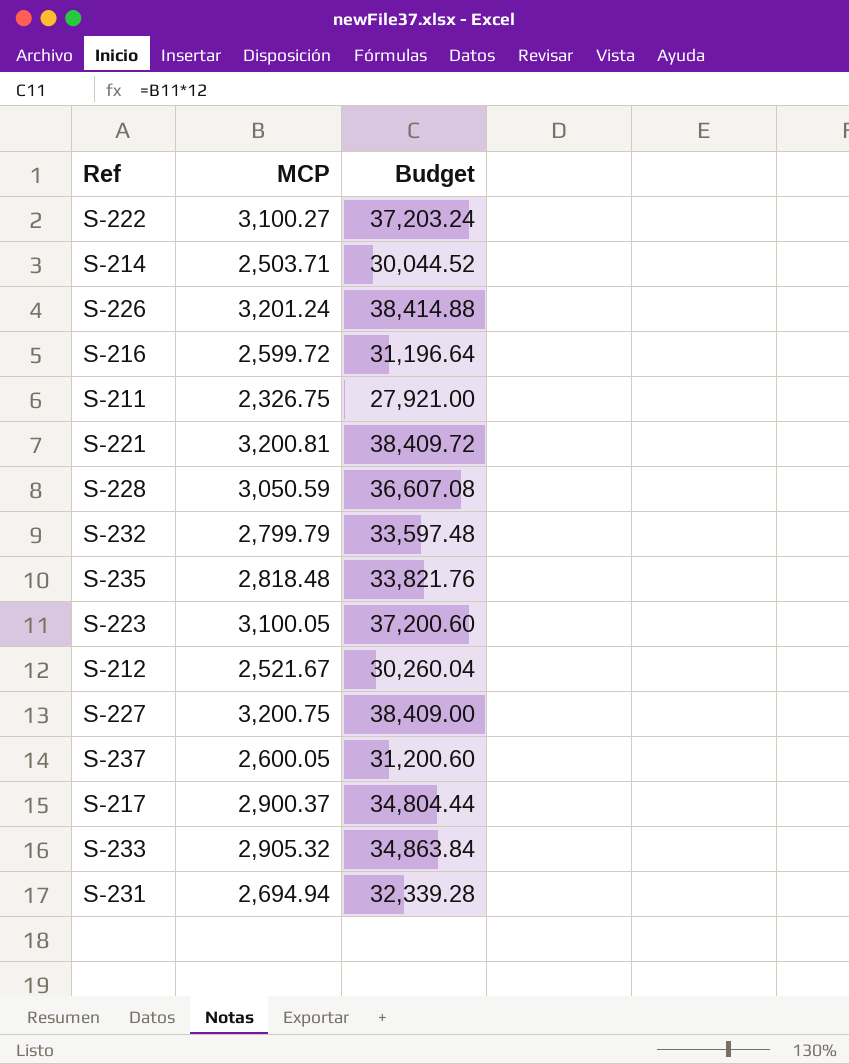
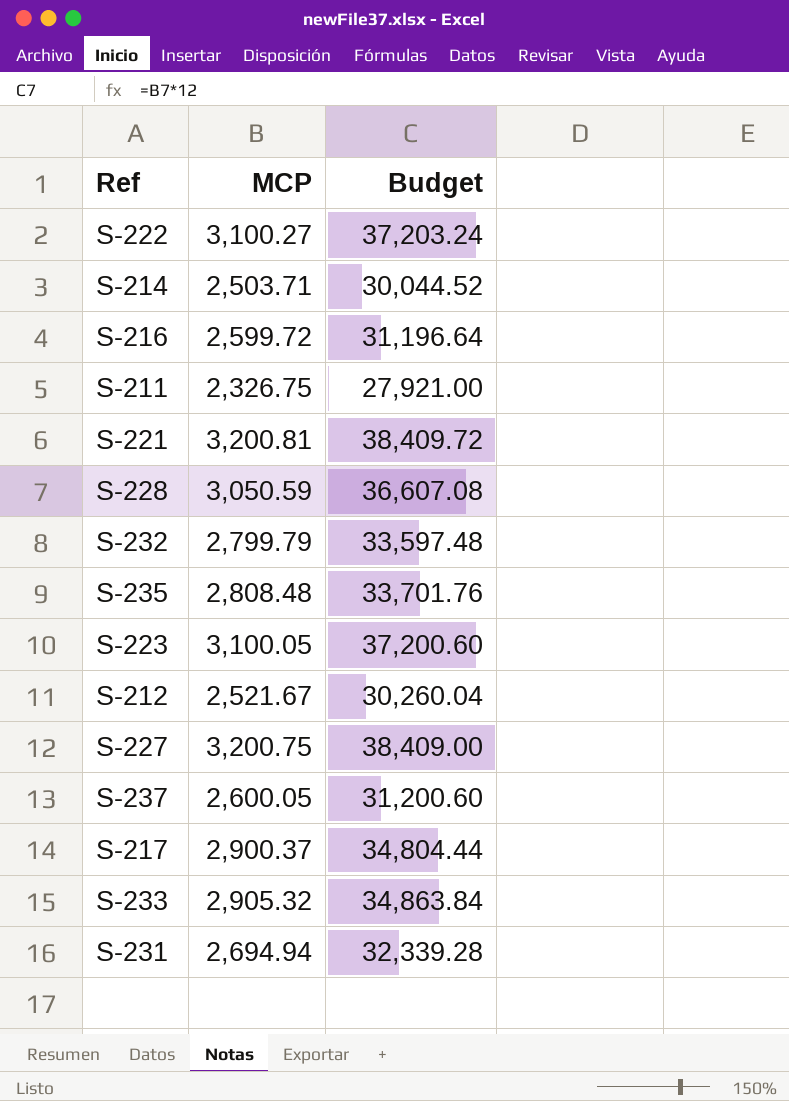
row S-226: 3,201.24 | 38,414.88 -> none
S-235 | MCP: 2,818.48 -> 2,808.48
S-235 | Budget: 33,821.76 -> 33,701.76

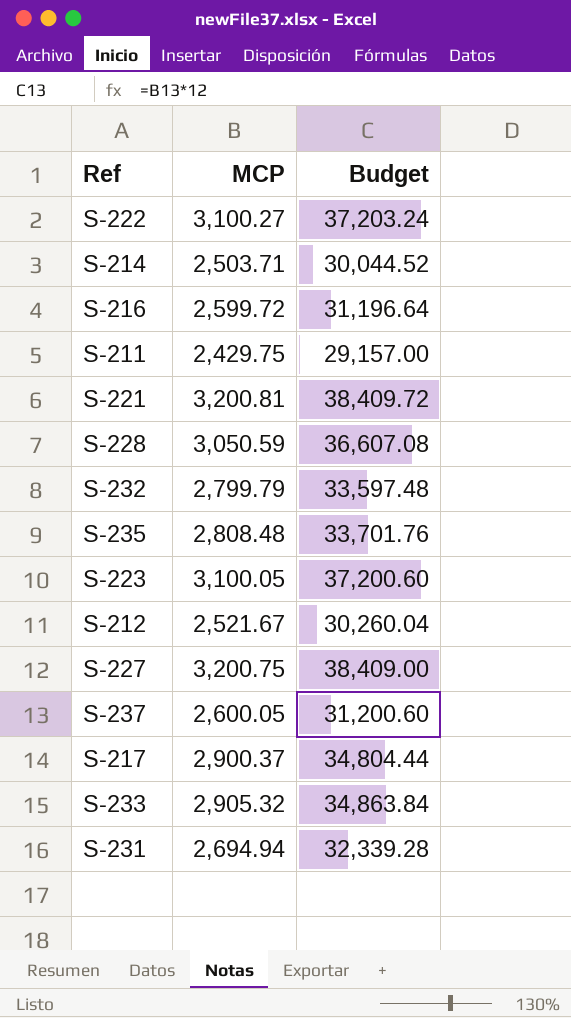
S-211 | MCP: 2,326.75 -> 2,429.75
S-211 | Budget: 27,921.00 -> 29,157.00

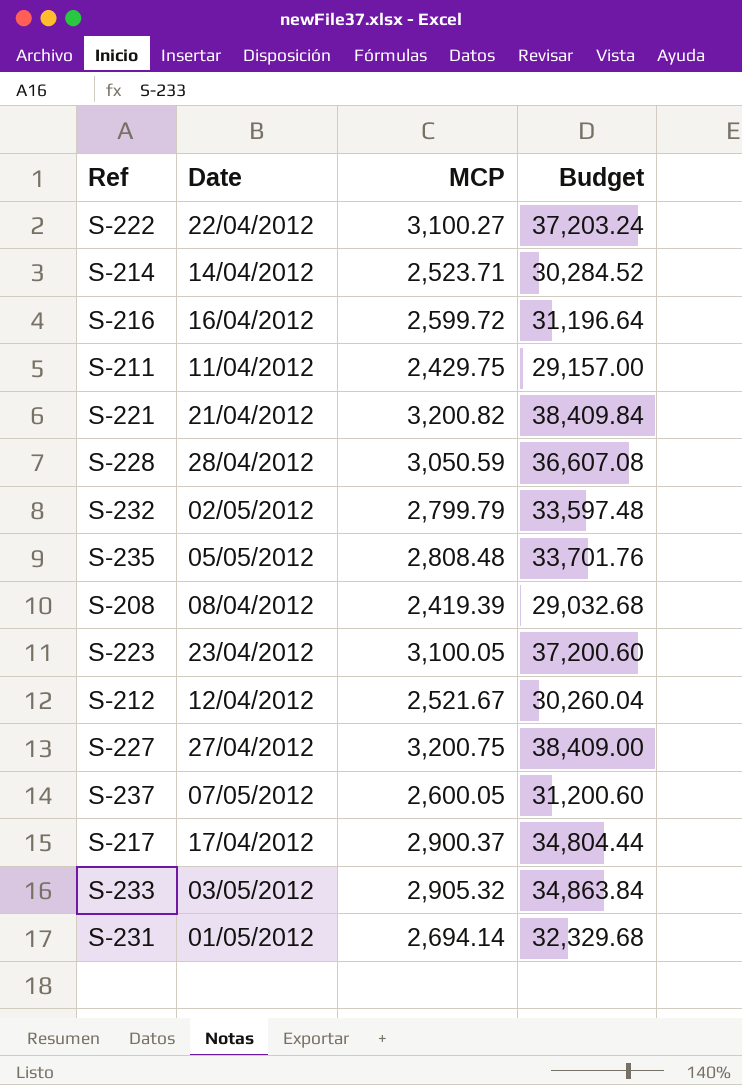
column Date | position: none -> 2
S-214 | MCP: 2,503.71 -> 2,523.71
S-214 | Budget: 30,044.52 -> 30,284.52
S-221 | MCP: 3,200.81 -> 3,200.82
S-221 | Budget: 38,409.72 -> 38,409.84
row S-208: none -> 08/04/2012 | 2,419.39 | 29,032.68
S-231 | MCP: 2,694.94 -> 2,694.14
S-231 | Budget: 32,339.28 -> 32,329.68

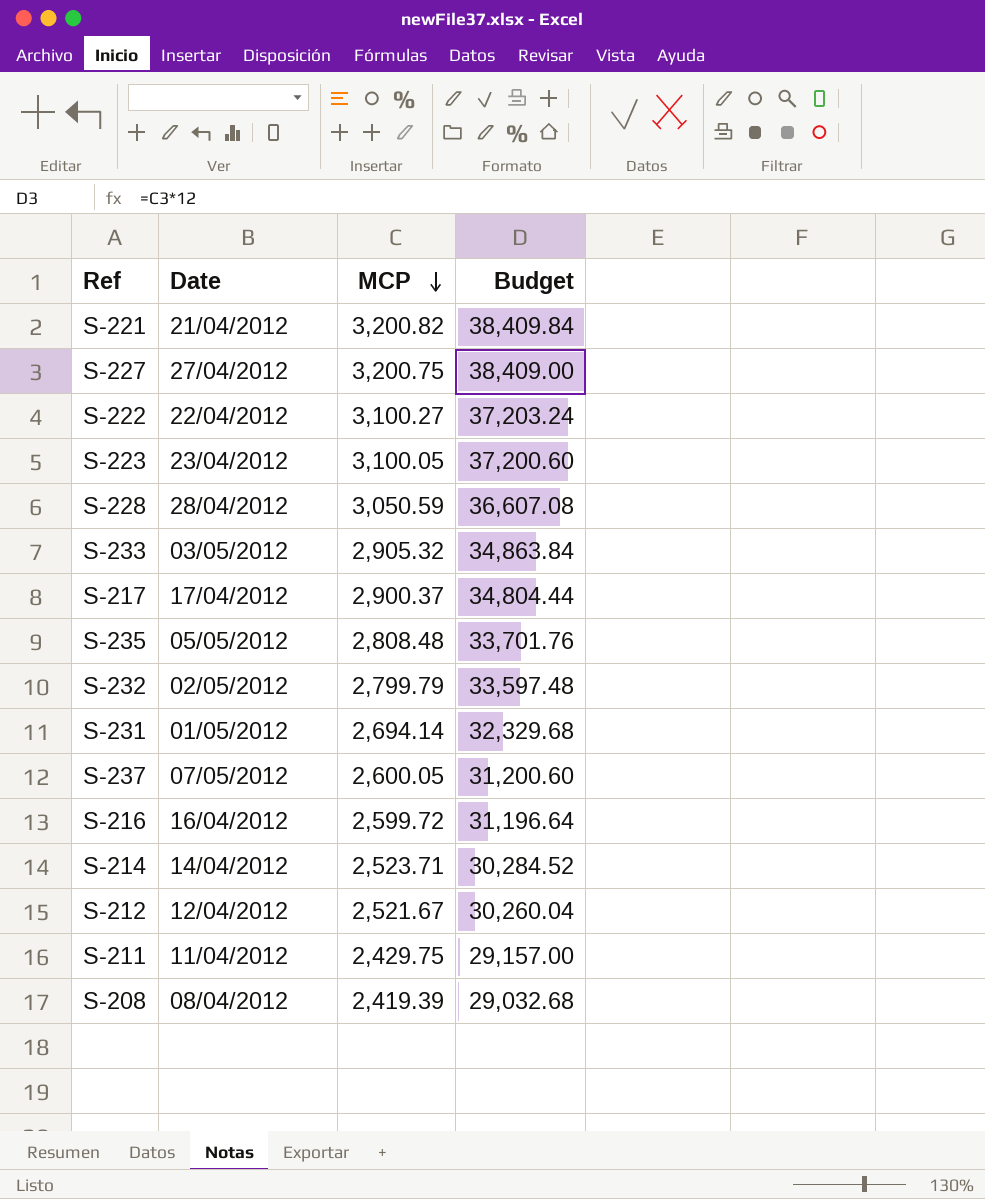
row order: none -> MCP descending

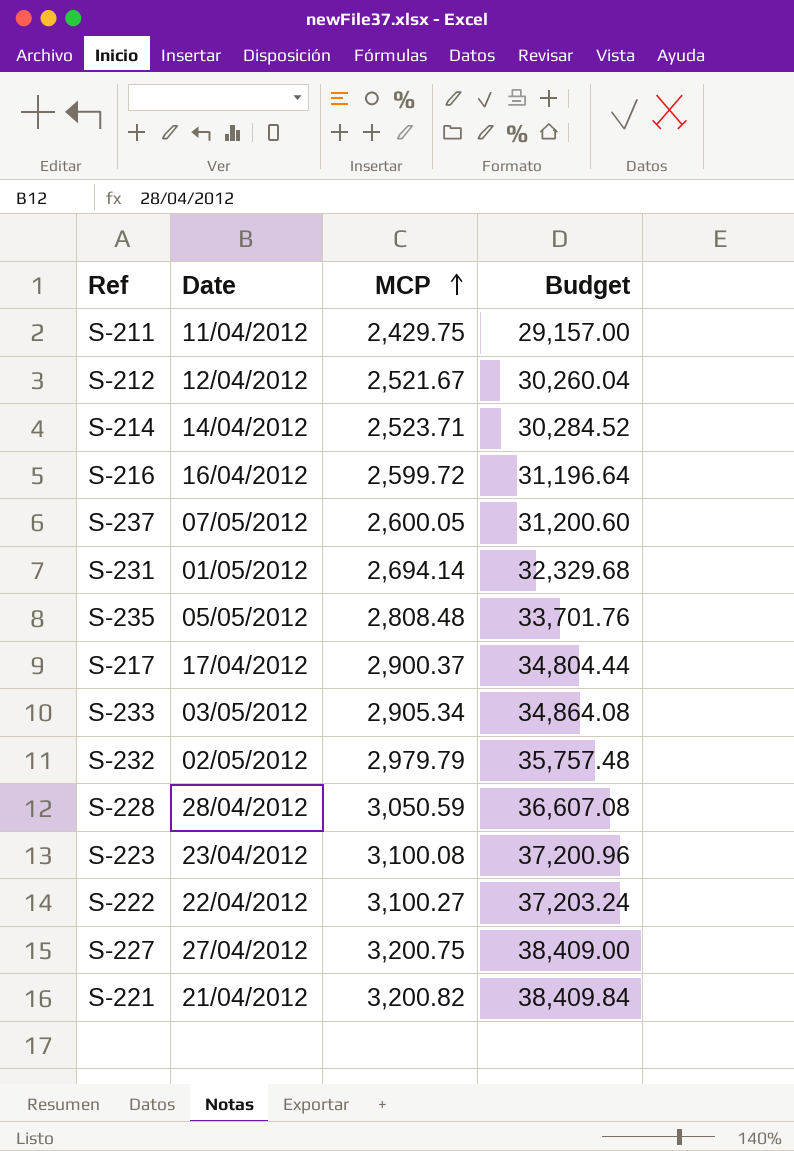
row order: MCP descending -> MCP ascending
row S-208: 08/04/2012 | 2,419.39 | 29,032.68 -> none
S-233 | MCP: 2,905.32 -> 2,905.34
S-233 | Budget: 34,863.84 -> 34,864.08
S-232 | MCP: 2,799.79 -> 2,979.79
S-232 | Budget: 33,597.48 -> 35,757.48
S-223 | MCP: 3,100.05 -> 3,100.08
S-223 | Budget: 37,200.60 -> 37,200.96

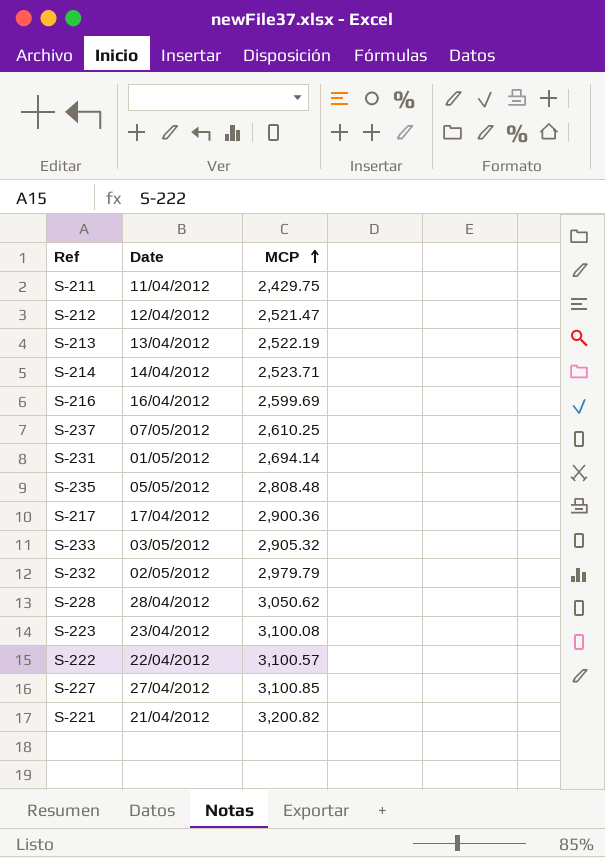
column Budget | formula: [MCP] * 12 -> none
S-212 | MCP: 2,521.67 -> 2,521.47
row S-213: none -> 13/04/2012 | 2,522.19
S-216 | MCP: 2,599.72 -> 2,599.69
S-237 | MCP: 2,600.05 -> 2,610.25
S-217 | MCP: 2,900.37 -> 2,900.36
S-233 | MCP: 2,905.34 -> 2,905.32
S-228 | MCP: 3,050.59 -> 3,050.62
S-222 | MCP: 3,100.27 -> 3,100.57
S-227 | MCP: 3,200.75 -> 3,100.85

